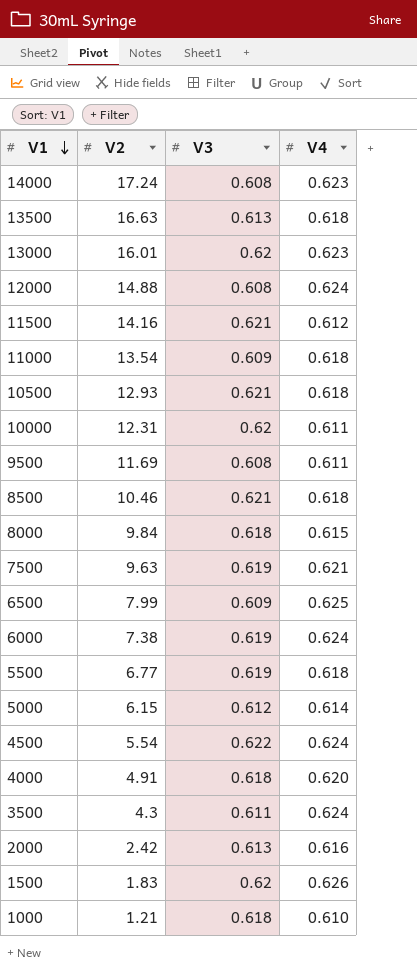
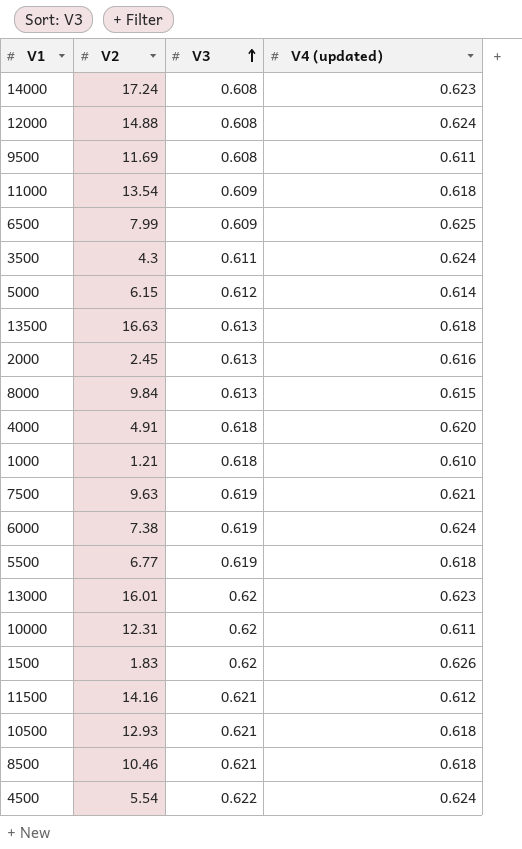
row order: V1 descending -> V3 ascending
column name: V4 -> V4 (updated)
2000 | V2: 2.42 -> 2.45
8000 | V3: 0.618 -> 0.613

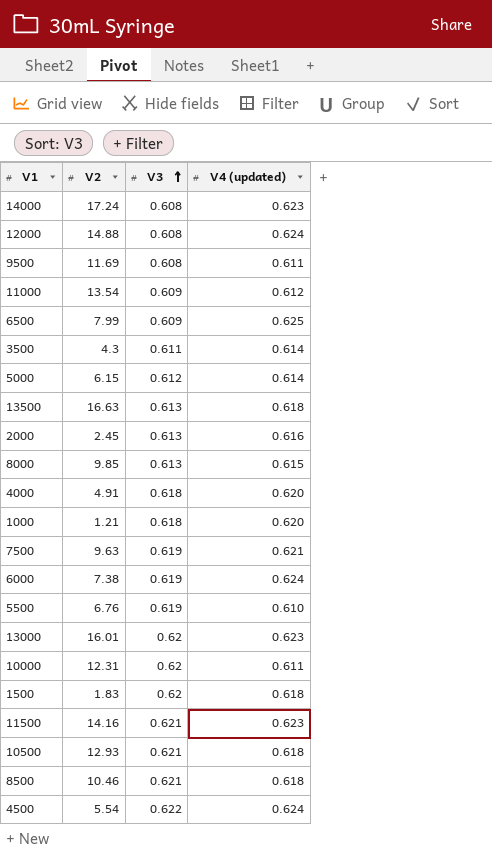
11000 | V4 (updated): 0.618 -> 0.612
3500 | V4 (updated): 0.624 -> 0.614
8000 | V2: 9.84 -> 9.85
1000 | V4 (updated): 0.610 -> 0.620
5500 | V2: 6.77 -> 6.76
5500 | V4 (updated): 0.618 -> 0.610
1500 | V4 (updated): 0.626 -> 0.618
11500 | V4 (updated): 0.612 -> 0.623

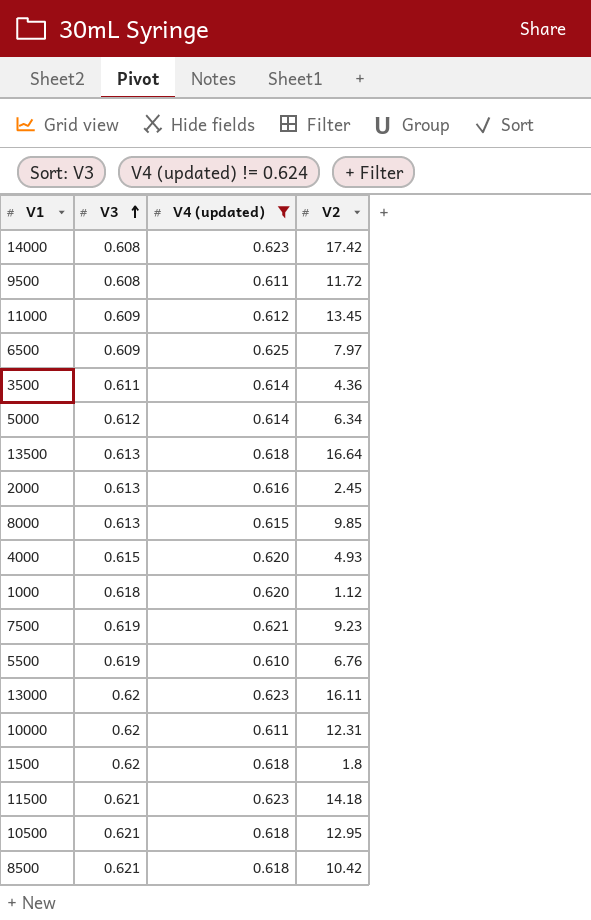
filter: none -> V4 (updated) != 0.624
column V2 | position: 2 -> 4
14000 | V2: 17.24 -> 17.42
9500 | V2: 11.69 -> 11.72
11000 | V2: 13.54 -> 13.45
6500 | V2: 7.99 -> 7.97
3500 | V2: 4.3 -> 4.36
5000 | V2: 6.15 -> 6.34
13500 | V2: 16.63 -> 16.64
4000 | V3: 0.618 -> 0.615
4000 | V2: 4.91 -> 4.93
1000 | V2: 1.21 -> 1.12
7500 | V2: 9.63 -> 9.23
13000 | V2: 16.01 -> 16.11
1500 | V2: 1.83 -> 1.8
11500 | V2: 14.16 -> 14.18
10500 | V2: 12.93 -> 12.95
8500 | V2: 10.46 -> 10.42

